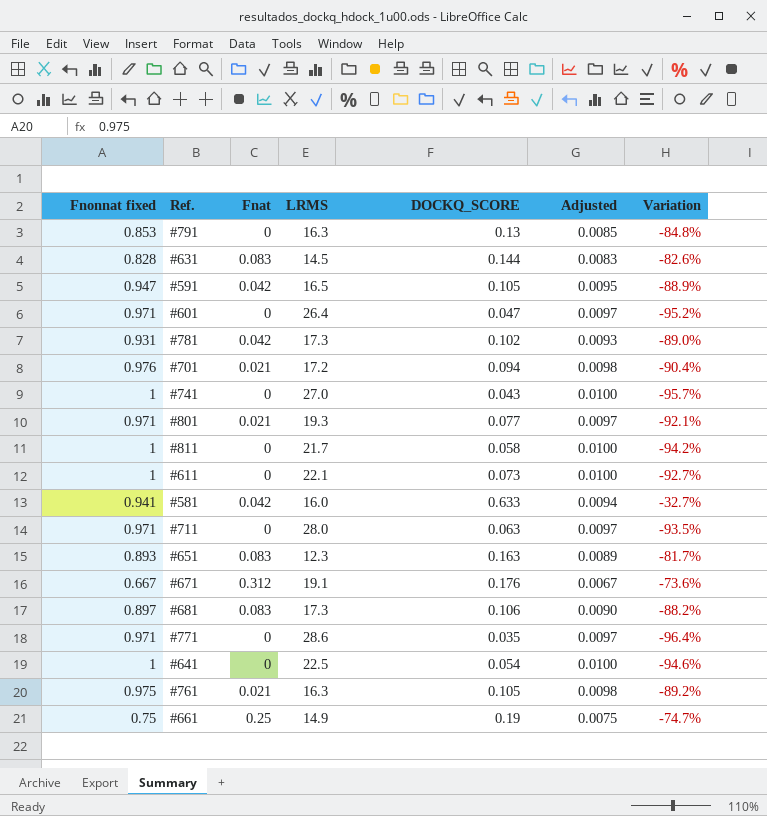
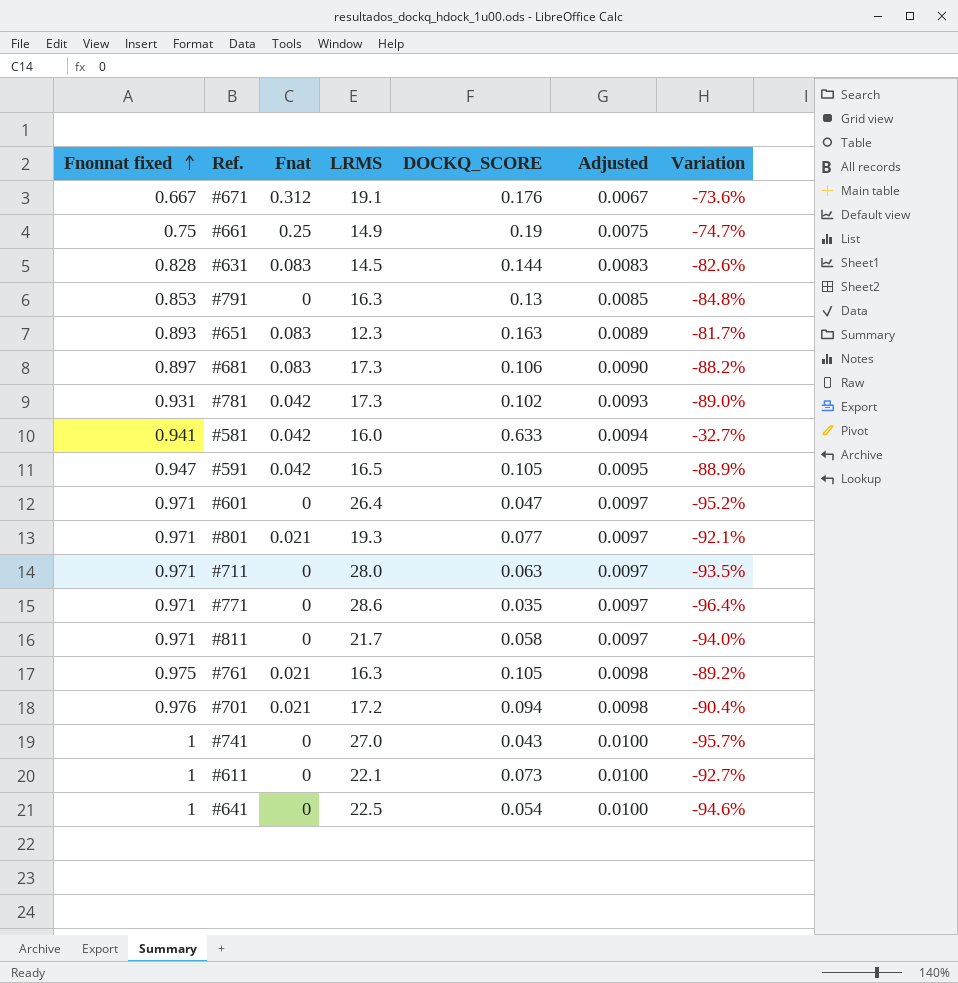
row order: none -> Fnonnat fixed ascending
#811 | Fnonnat fixed: 1 -> 0.971
#811 | Adjusted: 0.0100 -> 0.0097
#811 | Variation: -94.2% -> -94.0%

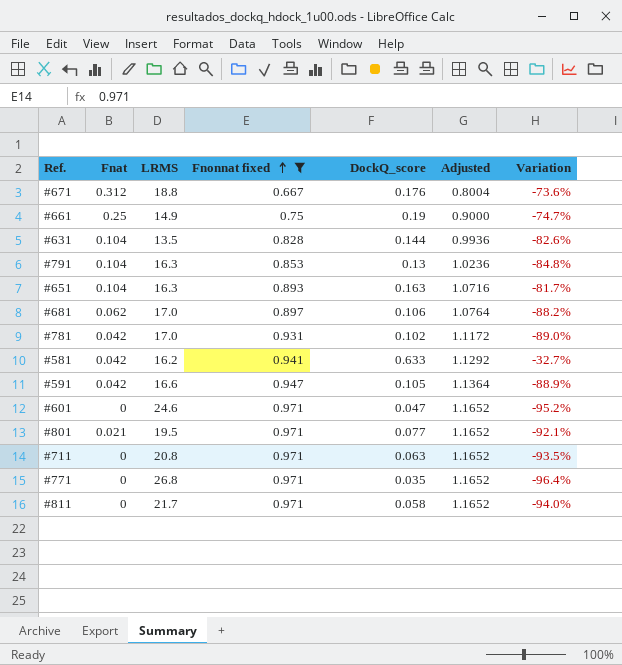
filter: none -> Fnonnat fixed <= 0.971
column Fnonnat fixed | position: 1 -> 4
column name: DOCKQ_SCORE -> DockQ_score
column Adjusted | formula: [Fnonnat fixed] * 0.01 -> [Fnonnat fixed] * 1.2
#671 | LRMS: 19.1 -> 18.8
#631 | Fnat: 0.083 -> 0.104
#631 | LRMS: 14.5 -> 13.5
#791 | Fnat: 0 -> 0.104
#651 | Fnat: 0.083 -> 0.104
#651 | LRMS: 12.3 -> 16.3
#681 | Fnat: 0.083 -> 0.062
#681 | LRMS: 17.3 -> 17.0
#781 | LRMS: 17.3 -> 17.0
#581 | LRMS: 16.0 -> 16.2
#591 | LRMS: 16.5 -> 16.6
#601 | LRMS: 26.4 -> 24.6
#801 | LRMS: 19.3 -> 19.5
#711 | LRMS: 28.0 -> 20.8
#771 | LRMS: 28.6 -> 26.8

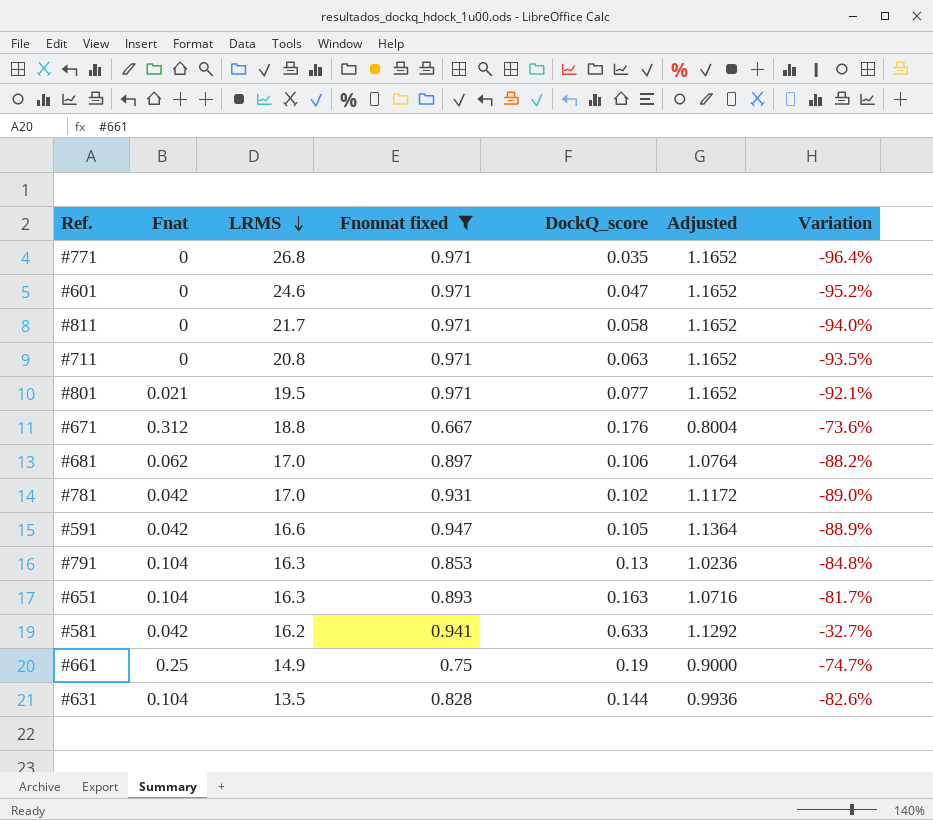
row order: Fnonnat fixed ascending -> LRMS descending

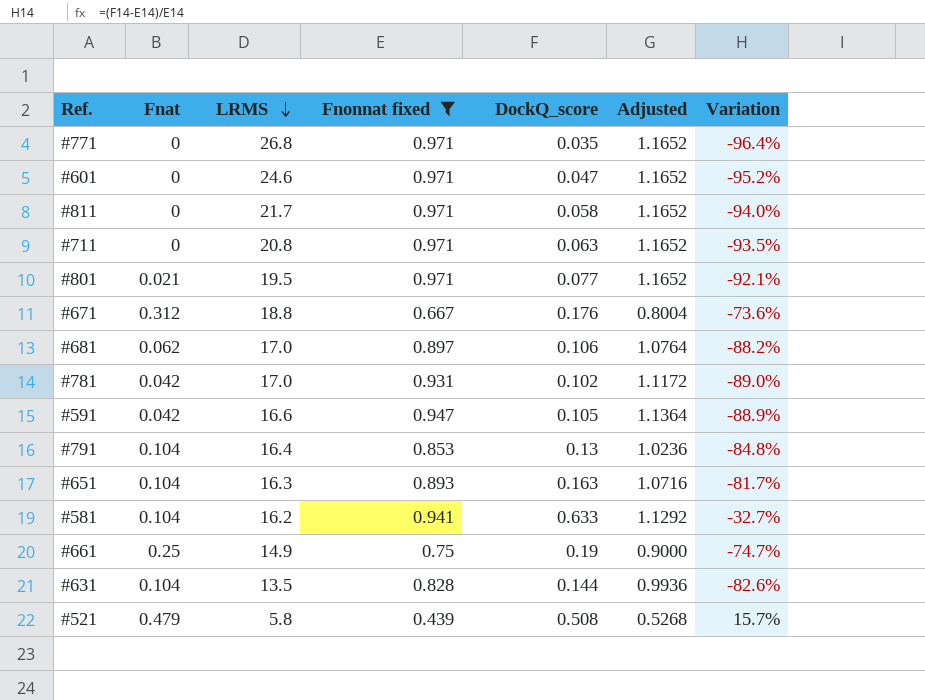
#791 | LRMS: 16.3 -> 16.4
#581 | Fnat: 0.042 -> 0.104
row #521: none -> 0.479 | 5.8 | 0.439 | 0.508 | 0.5268 | 15.7%

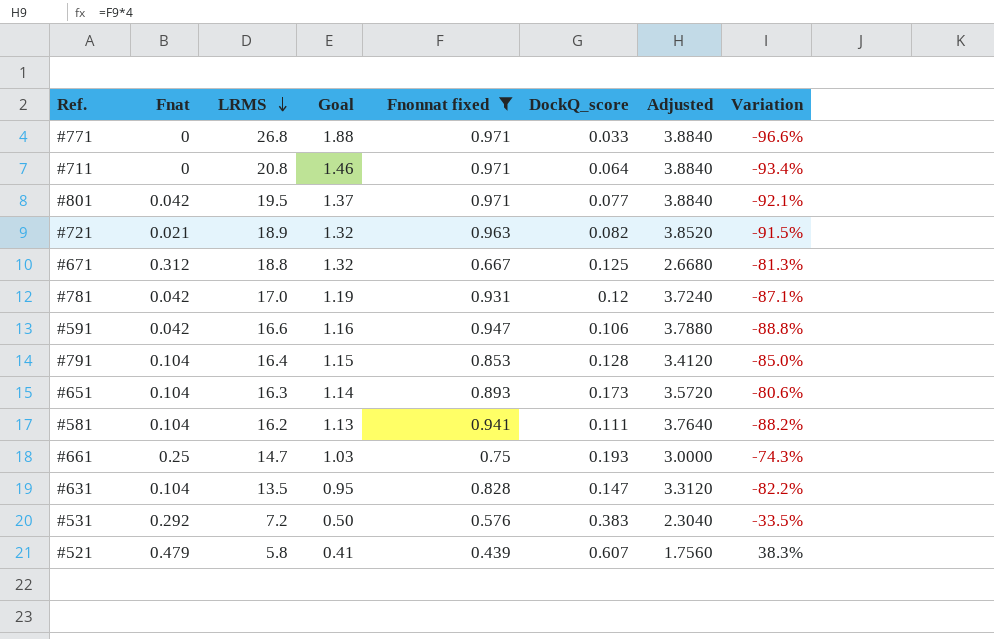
column Goal | formula: none -> [LRMS] * 0.07
column Adjusted | formula: [Fnonnat fixed] * 1.2 -> [Fnonnat fixed] * 4
row #601: 0 | 24.6 | 0.971 | 0.047 | 1.1652 | -95.2% -> none
row #811: 0 | 21.7 | 0.971 | 0.058 | 1.1652 | -94.0% -> none
row #681: 0.062 | 17.0 | 0.897 | 0.106 | 1.0764 | -88.2% -> none
#771 | DockQ_score: 0.035 -> 0.033
#771 | Variation: -96.4% -> -96.6%
#711 | DockQ_score: 0.063 -> 0.064
#711 | Variation: -93.5% -> -93.4%
#801 | Fnat: 0.021 -> 0.042
row #721: none -> 0.021 | 18.9 | 1.32 | 0.963 | 0.082 | 3.8520 | -91.5%
#671 | DockQ_score: 0.176 -> 0.125
#671 | Variation: -73.6% -> -81.3%
#781 | DockQ_score: 0.102 -> 0.12
#781 | Variation: -89.0% -> -87.1%
#591 | DockQ_score: 0.105 -> 0.106
#591 | Variation: -88.9% -> -88.8%
#791 | DockQ_score: 0.13 -> 0.128
#791 | Variation: -84.8% -> -85.0%
#651 | DockQ_score: 0.163 -> 0.173
#651 | Variation: -81.7% -> -80.6%
#581 | DockQ_score: 0.633 -> 0.111
#581 | Variation: -32.7% -> -88.2%
#661 | LRMS: 14.9 -> 14.7
#661 | DockQ_score: 0.19 -> 0.193
#661 | Variation: -74.7% -> -74.3%
#631 | DockQ_score: 0.144 -> 0.147
#631 | Variation: -82.6% -> -82.2%
row #531: none -> 0.292 | 7.2 | 0.50 | 0.576 | 0.383 | 2.3040 | -33.5%
#521 | DockQ_score: 0.508 -> 0.607
#521 | Variation: 15.7% -> 38.3%

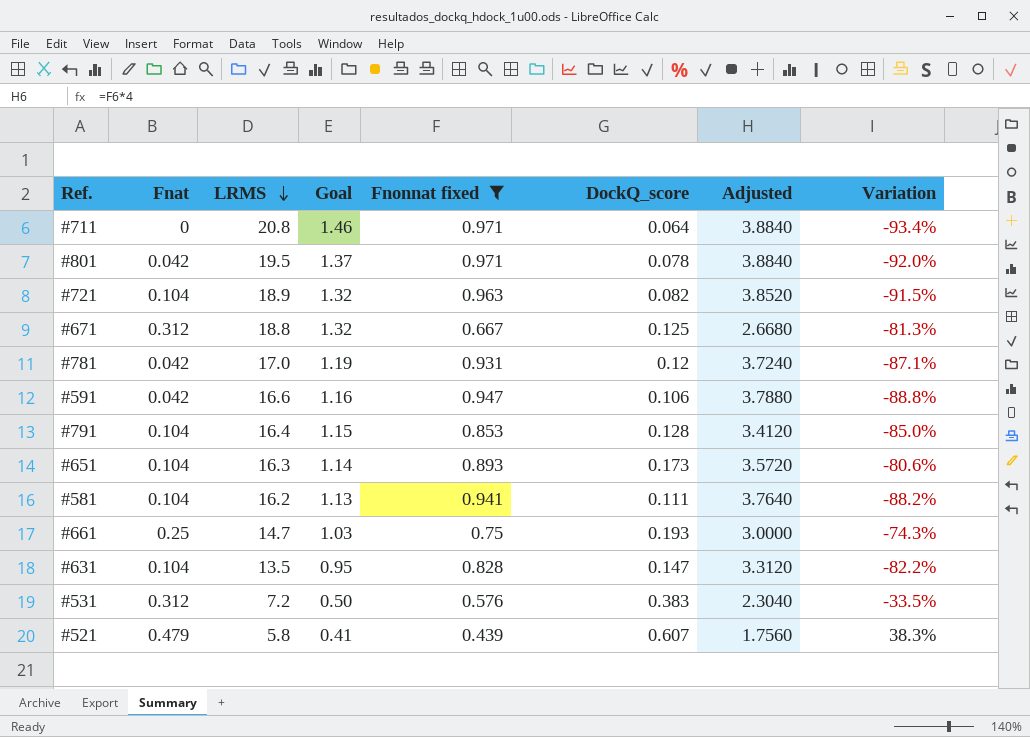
row #771: 0 | 26.8 | 1.88 | 0.971 | 0.033 | 3.8840 | -96.6% -> none
#801 | DockQ_score: 0.077 -> 0.078
#801 | Variation: -92.1% -> -92.0%
#721 | Fnat: 0.021 -> 0.104
#531 | Fnat: 0.292 -> 0.312

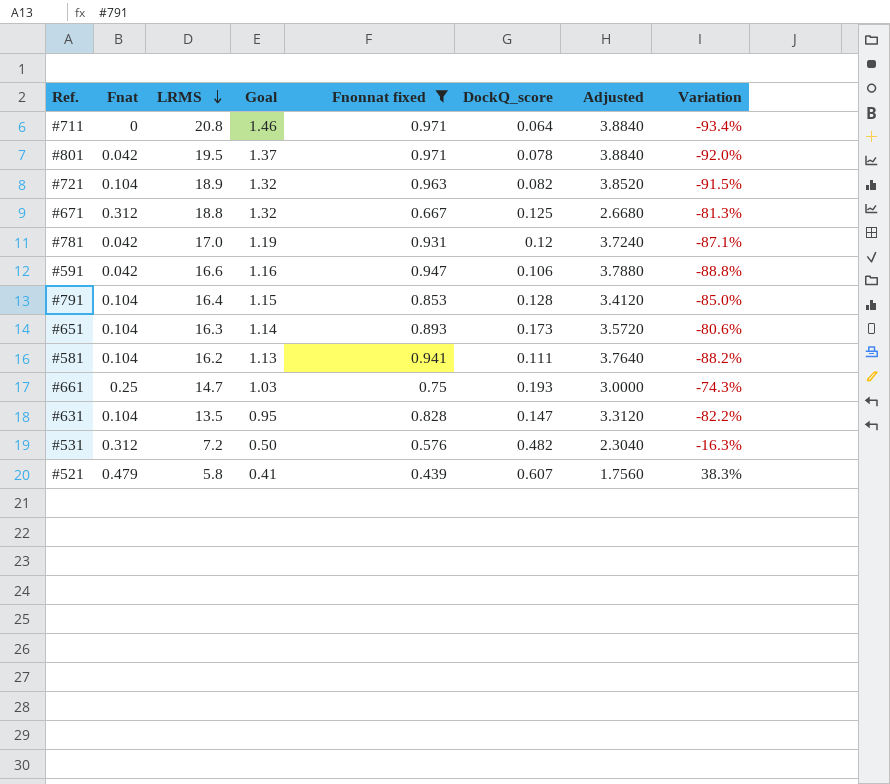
#531 | DockQ_score: 0.383 -> 0.482
#531 | Variation: -33.5% -> -16.3%

